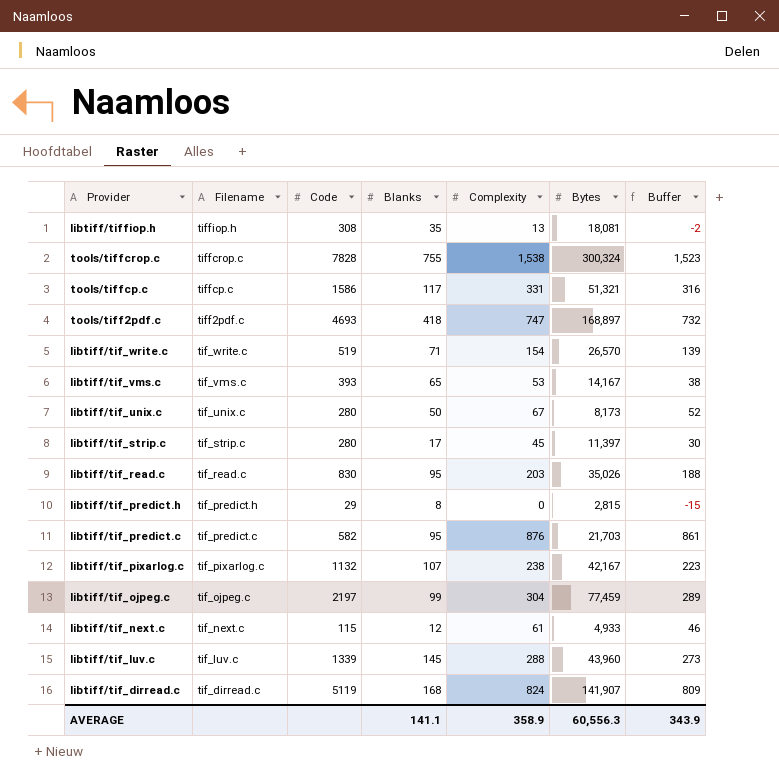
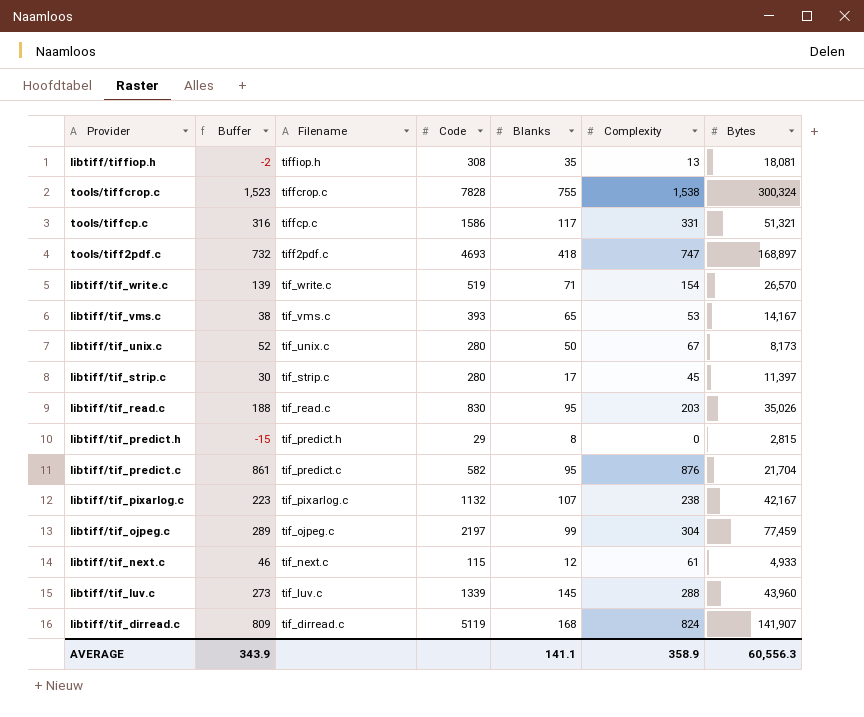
column Buffer | position: 7 -> 2
libtiff/tif_predict.c | Bytes: 21,703 -> 21,704

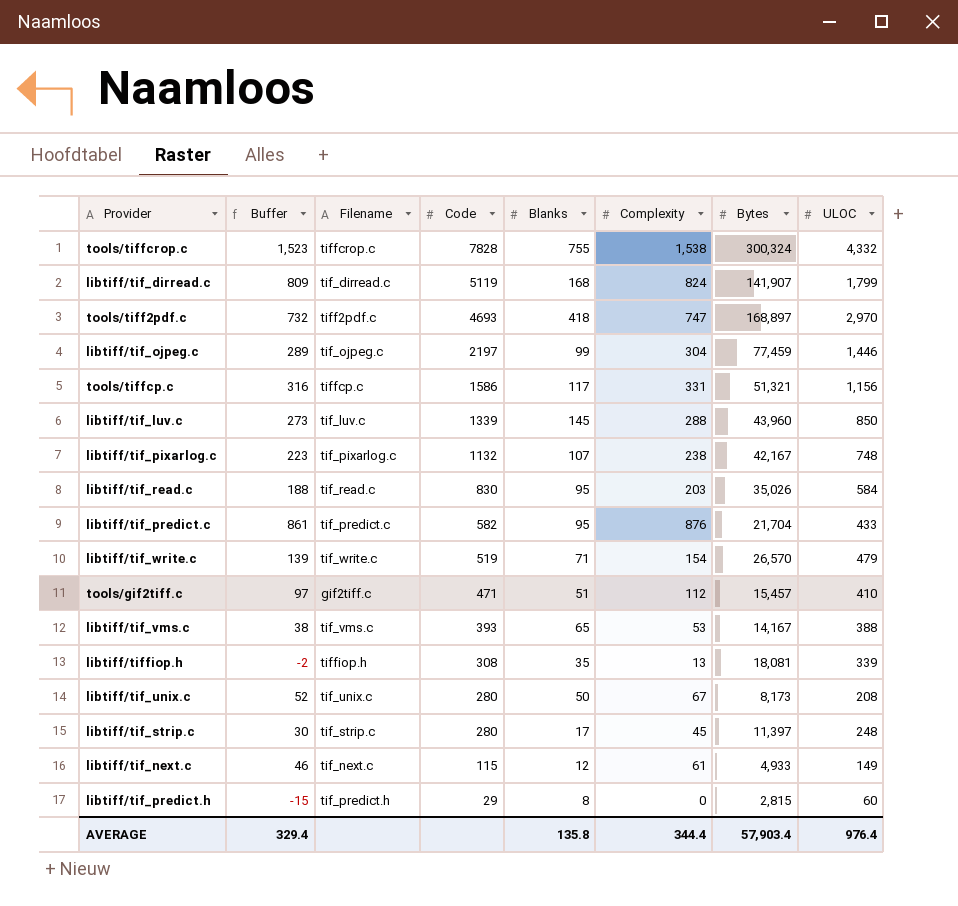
row order: Filename descending -> Code descending
column ULOC | position: none -> 8
row tools/gif2tiff.c: none -> 97 | gif2tiff.c | 471 | 51 | 112 | 15,457 | 410
AVERAGE | Buffer: 343.9 -> 329.4
AVERAGE | Blanks: 141.1 -> 135.8
AVERAGE | Complexity: 358.9 -> 344.4
AVERAGE | Bytes: 60,556.3 -> 57,903.4

